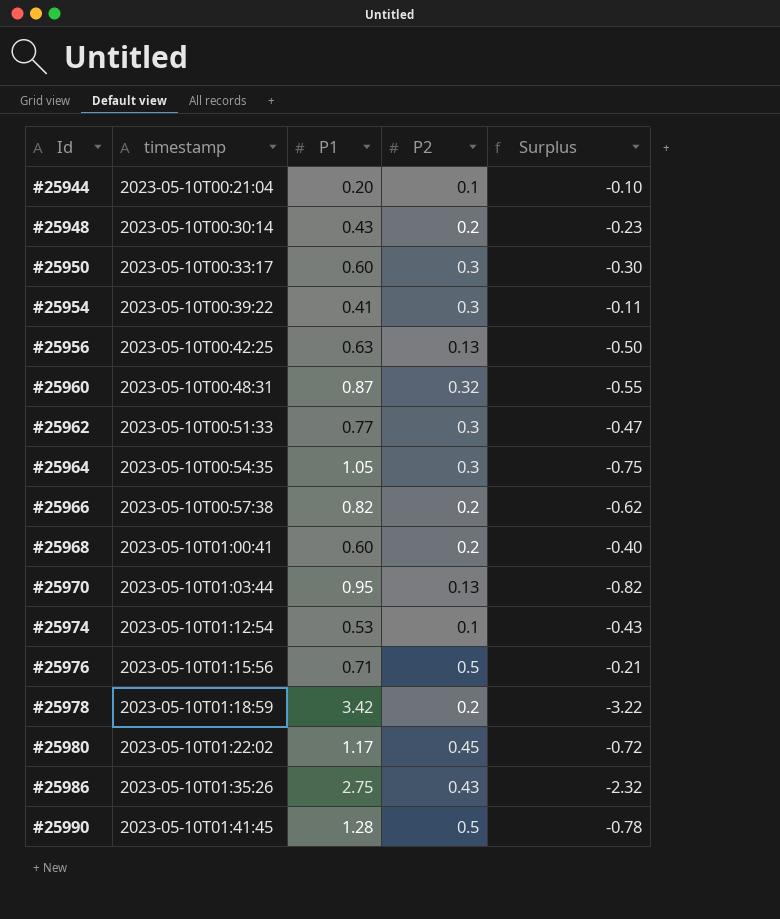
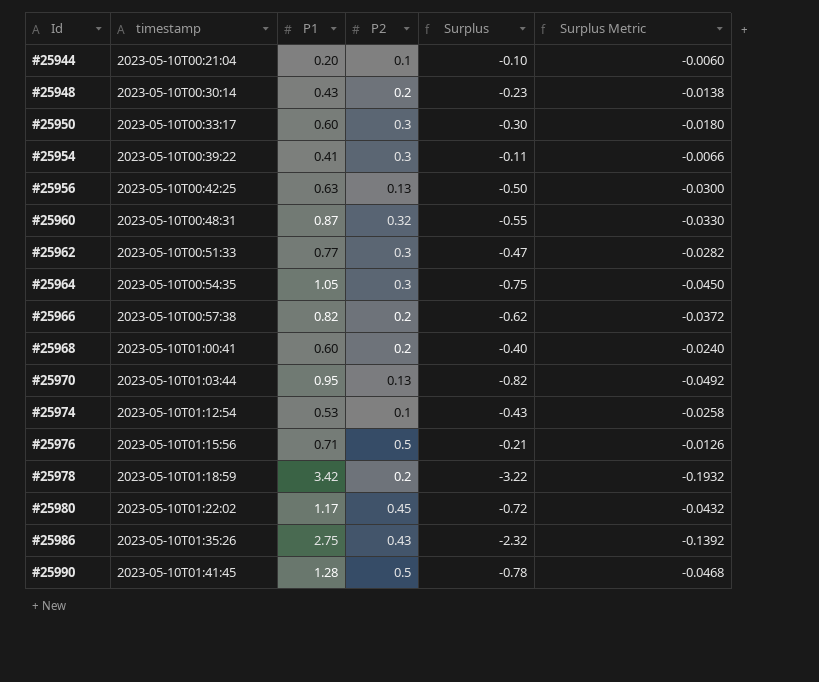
column Surplus Metric | formula: none -> [Surplus] * 0.06

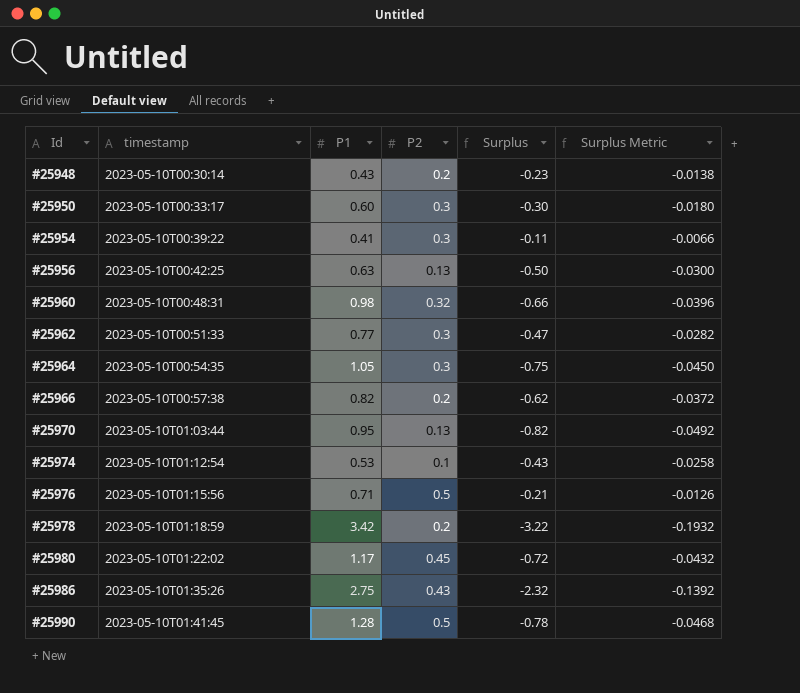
row #25944: 2023-05-10T00:21:04 | 0.20 | 0.1 | -0.10 | -0.0060 -> none
row #25968: 2023-05-10T01:00:41 | 0.60 | 0.2 | -0.40 | -0.0240 -> none
#25960 | P1: 0.87 -> 0.98
#25960 | Surplus: -0.55 -> -0.66
#25960 | Surplus Metric: -0.0330 -> -0.0396

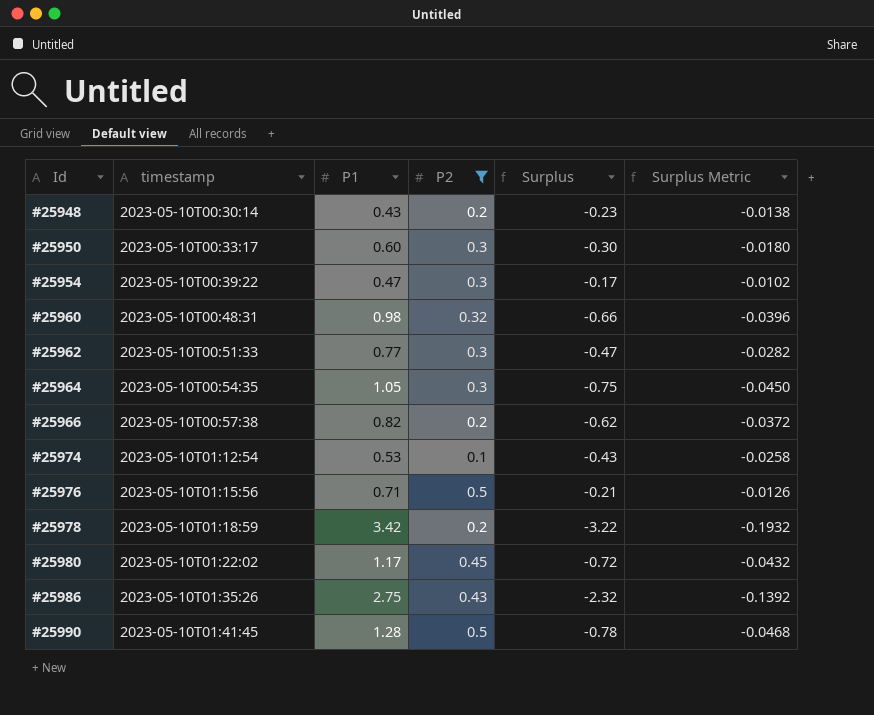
filter: none -> P2 != 0.13
#25954 | P1: 0.41 -> 0.47
#25954 | Surplus: -0.11 -> -0.17
#25954 | Surplus Metric: -0.0066 -> -0.0102

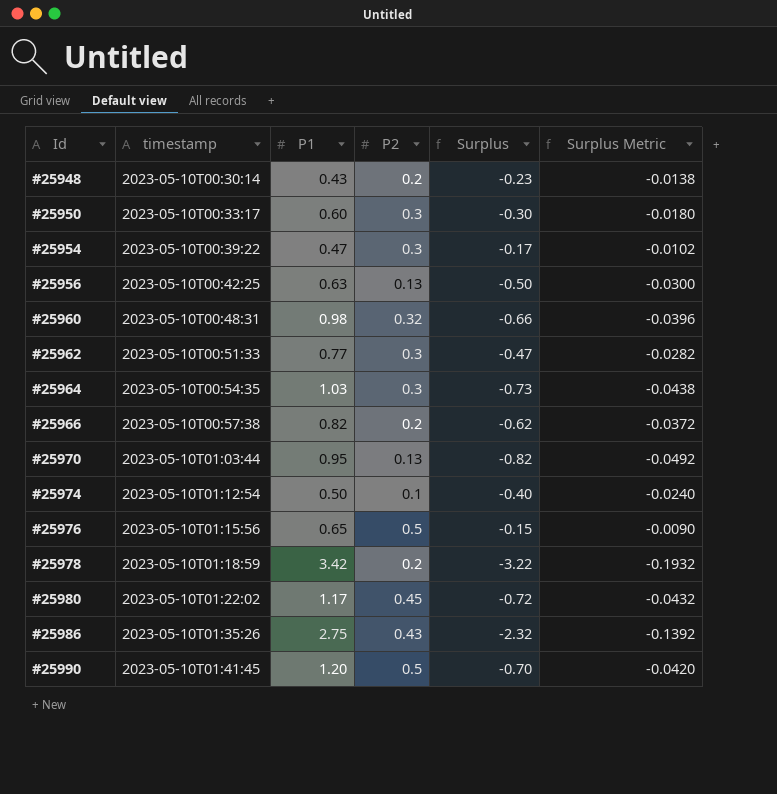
filter: P2 != 0.13 -> none
#25964 | P1: 1.05 -> 1.03
#25964 | Surplus: -0.75 -> -0.73
#25964 | Surplus Metric: -0.0450 -> -0.0438
#25974 | P1: 0.53 -> 0.50
#25974 | Surplus: -0.43 -> -0.40
#25974 | Surplus Metric: -0.0258 -> -0.0240
#25976 | P1: 0.71 -> 0.65
#25976 | Surplus: -0.21 -> -0.15
#25976 | Surplus Metric: -0.0126 -> -0.0090
#25990 | P1: 1.28 -> 1.20
#25990 | Surplus: -0.78 -> -0.70
#25990 | Surplus Metric: -0.0468 -> -0.0420

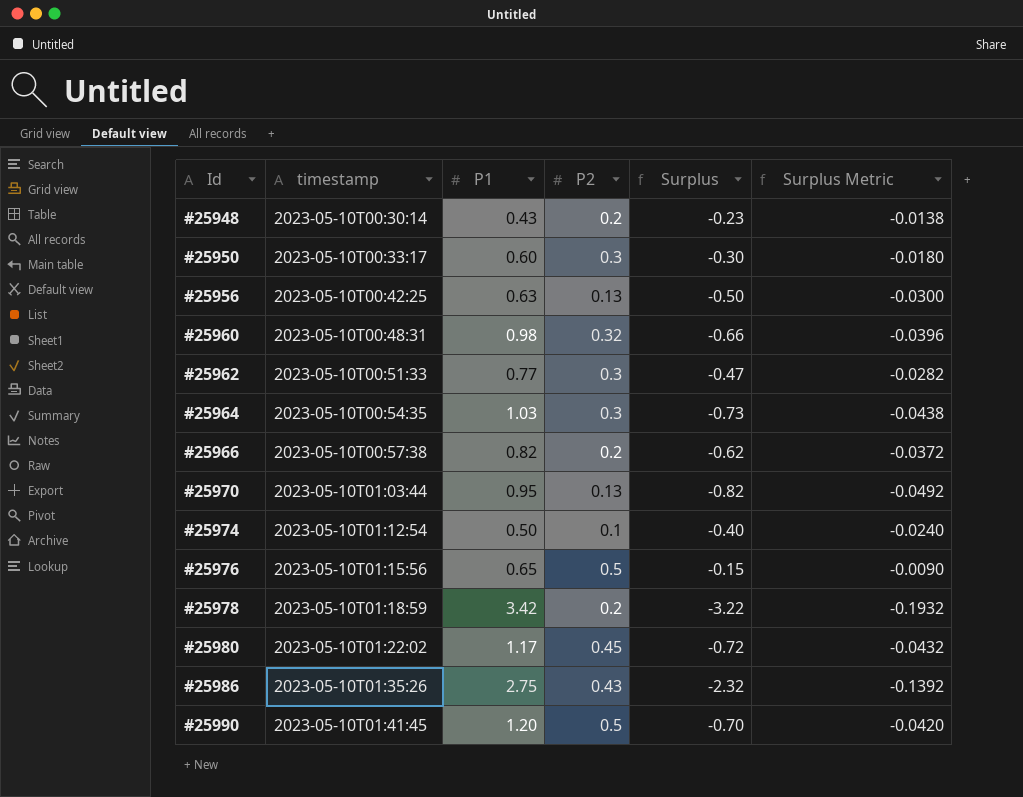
row #25954: 2023-05-10T00:39:22 | 0.47 | 0.3 | -0.17 | -0.0102 -> none

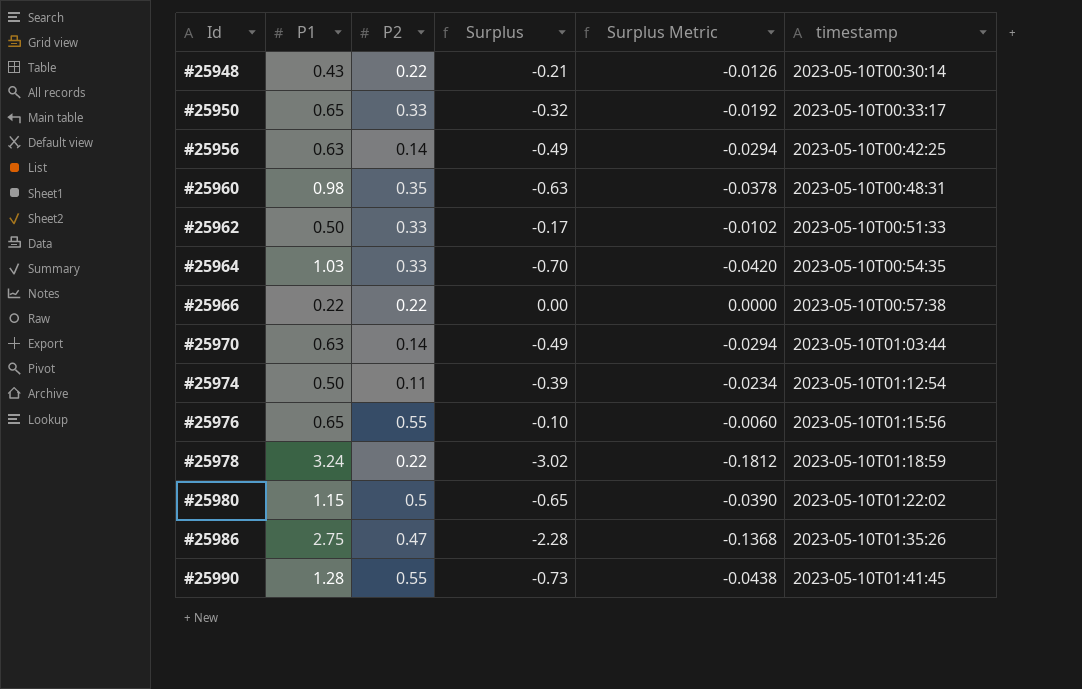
column timestamp | position: 2 -> 6
#25948 | P2: 0.2 -> 0.22
#25948 | Surplus: -0.23 -> -0.21
#25948 | Surplus Metric: -0.0138 -> -0.0126
#25950 | P1: 0.60 -> 0.65
#25950 | P2: 0.3 -> 0.33
#25950 | Surplus: -0.30 -> -0.32
#25950 | Surplus Metric: -0.0180 -> -0.0192
#25956 | P2: 0.13 -> 0.14
#25956 | Surplus: -0.50 -> -0.49
#25956 | Surplus Metric: -0.0300 -> -0.0294
#25960 | P2: 0.32 -> 0.35
#25960 | Surplus: -0.66 -> -0.63
#25960 | Surplus Metric: -0.0396 -> -0.0378
#25962 | P1: 0.77 -> 0.50
#25962 | P2: 0.3 -> 0.33
#25962 | Surplus: -0.47 -> -0.17
#25962 | Surplus Metric: -0.0282 -> -0.0102
#25964 | P2: 0.3 -> 0.33
#25964 | Surplus: -0.73 -> -0.70
#25964 | Surplus Metric: -0.0438 -> -0.0420
#25966 | P1: 0.82 -> 0.22
#25966 | P2: 0.2 -> 0.22
#25966 | Surplus: -0.62 -> 0.00
#25966 | Surplus Metric: -0.0372 -> 0.0000
#25970 | P1: 0.95 -> 0.63
#25970 | P2: 0.13 -> 0.14
#25970 | Surplus: -0.82 -> -0.49
#25970 | Surplus Metric: -0.0492 -> -0.0294
#25974 | P2: 0.1 -> 0.11
#25974 | Surplus: -0.40 -> -0.39
#25974 | Surplus Metric: -0.0240 -> -0.0234
#25976 | P2: 0.5 -> 0.55
#25976 | Surplus: -0.15 -> -0.10
#25976 | Surplus Metric: -0.0090 -> -0.0060
#25978 | P1: 3.42 -> 3.24
#25978 | P2: 0.2 -> 0.22
#25978 | Surplus: -3.22 -> -3.02
#25978 | Surplus Metric: -0.1932 -> -0.1812
#25980 | P1: 1.17 -> 1.15
#25980 | P2: 0.45 -> 0.5
#25980 | Surplus: -0.72 -> -0.65
#25980 | Surplus Metric: -0.0432 -> -0.0390
#25986 | P2: 0.43 -> 0.47
#25986 | Surplus: -2.32 -> -2.28
#25986 | Surplus Metric: -0.1392 -> -0.1368
#25990 | P1: 1.20 -> 1.28
#25990 | P2: 0.5 -> 0.55
#25990 | Surplus: -0.70 -> -0.73
#25990 | Surplus Metric: -0.0420 -> -0.0438

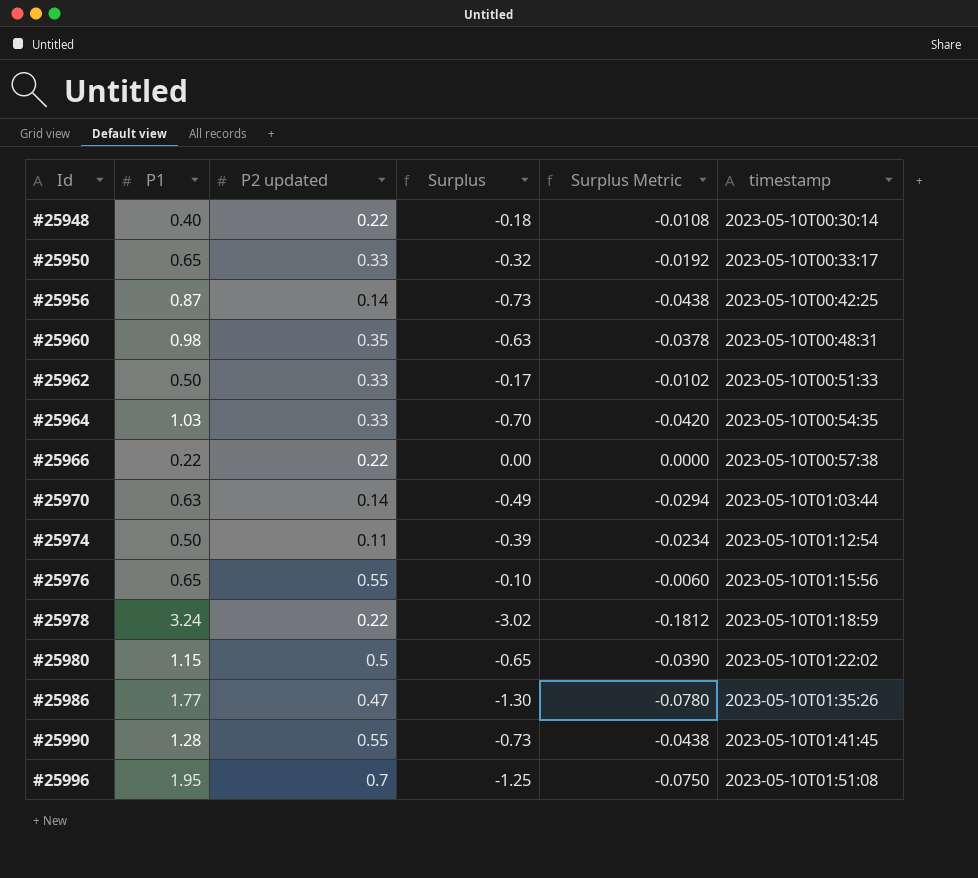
column name: P2 -> P2 updated
#25948 | P1: 0.43 -> 0.40
#25948 | Surplus: -0.21 -> -0.18
#25948 | Surplus Metric: -0.0126 -> -0.0108
#25956 | P1: 0.63 -> 0.87
#25956 | Surplus: -0.49 -> -0.73
#25956 | Surplus Metric: -0.0294 -> -0.0438
#25986 | P1: 2.75 -> 1.77
#25986 | Surplus: -2.28 -> -1.30
#25986 | Surplus Metric: -0.1368 -> -0.0780
row #25996: none -> 1.95 | 0.7 | -1.25 | -0.0750 | 2023-05-10T01:51:08

